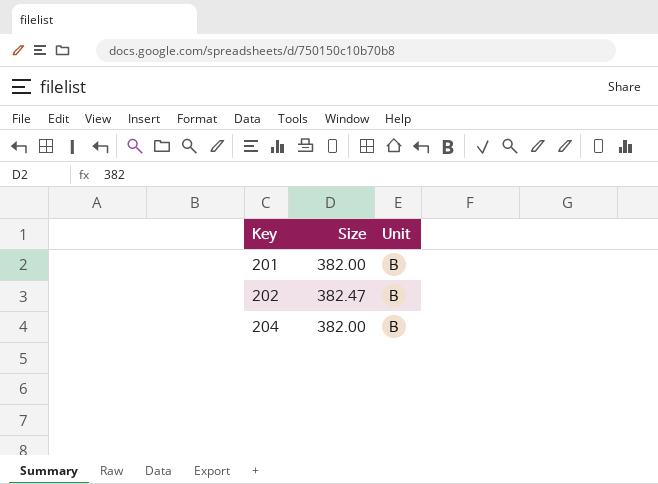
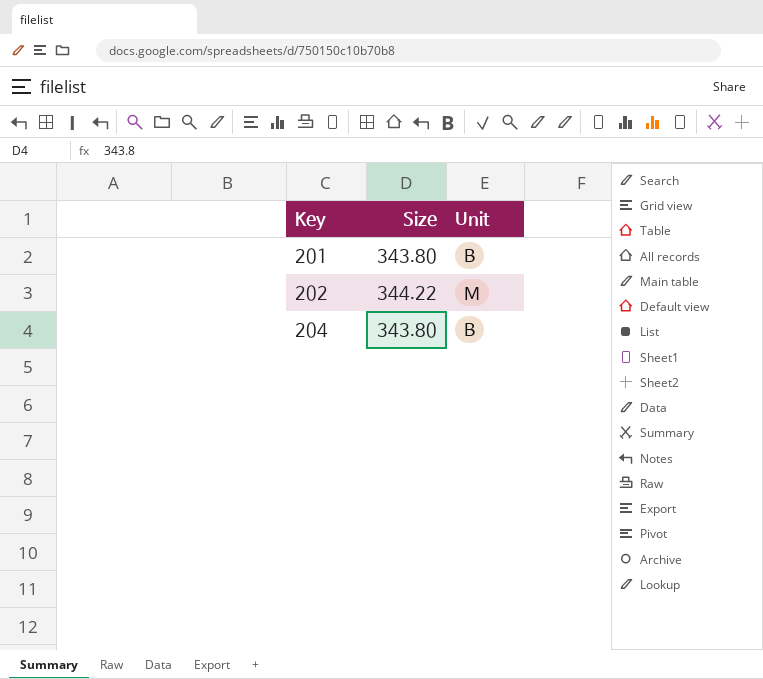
201 | Size: 382.00 -> 343.80
202 | Size: 382.47 -> 344.22
202 | Unit: B -> M
204 | Size: 382.00 -> 343.80

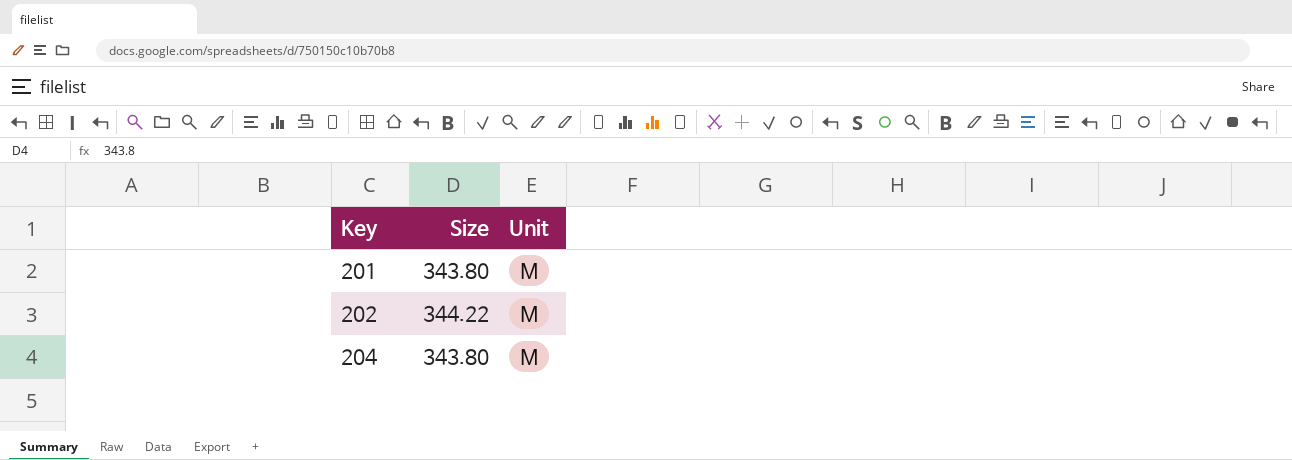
201 | Unit: B -> M
204 | Unit: B -> M

